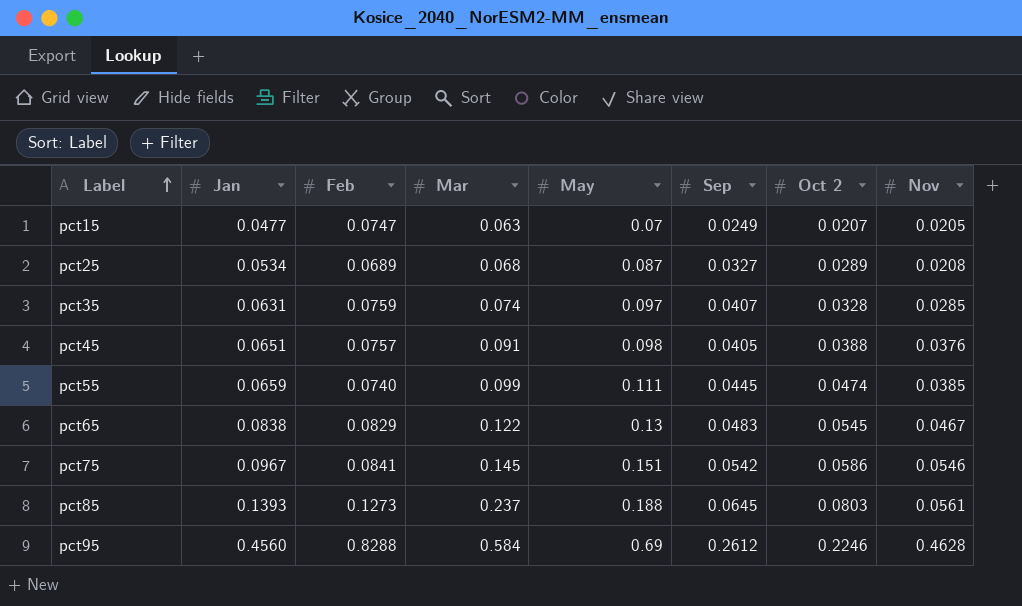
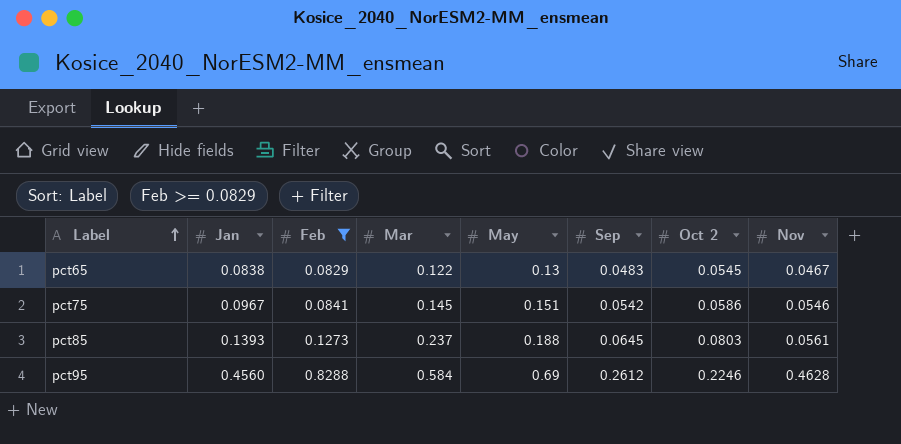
filter: none -> Feb >= 0.0829

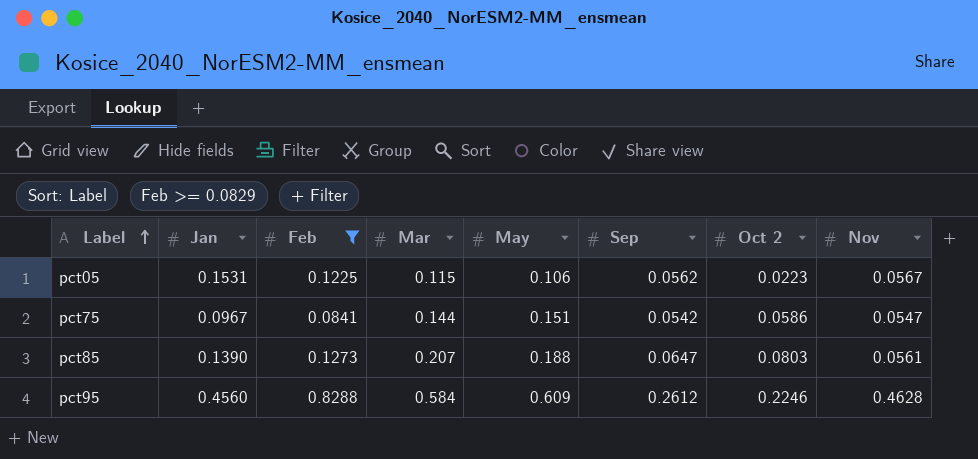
row pct65: 0.0838 | 0.0829 | 0.122 | 0.13 | 0.0483 | 0.0545 | 0.0467 -> none
row pct05: none -> 0.1531 | 0.1225 | 0.115 | 0.106 | 0.0562 | 0.0223 | 0.0567
pct75 | Mar: 0.145 -> 0.144
pct75 | Nov: 0.0546 -> 0.0547
pct85 | Jan: 0.1393 -> 0.1390
pct85 | Mar: 0.237 -> 0.207
pct85 | Sep: 0.0645 -> 0.0647
pct95 | May: 0.69 -> 0.609

